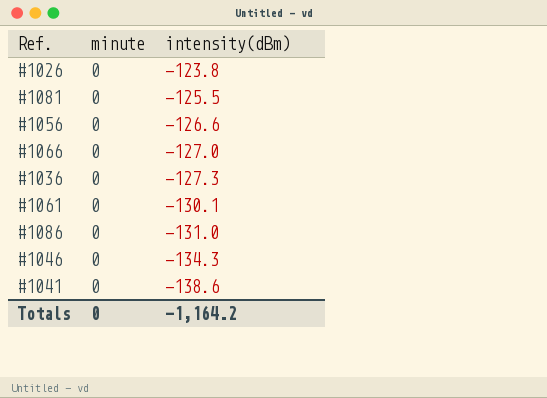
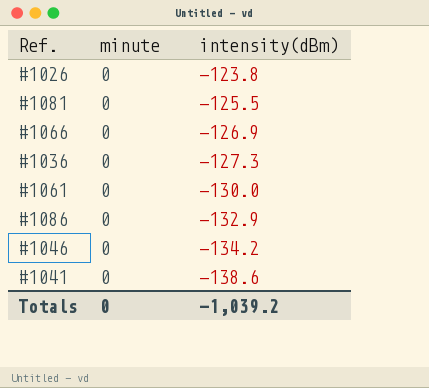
row #1056: 0 | -126.6 -> none
#1066 | intensity(dBm): -127.0 -> -126.9
#1061 | intensity(dBm): -130.1 -> -130.0
#1086 | intensity(dBm): -131.0 -> -132.9
#1046 | intensity(dBm): -134.3 -> -134.2
Totals | intensity(dBm): -1,164.2 -> -1,039.2

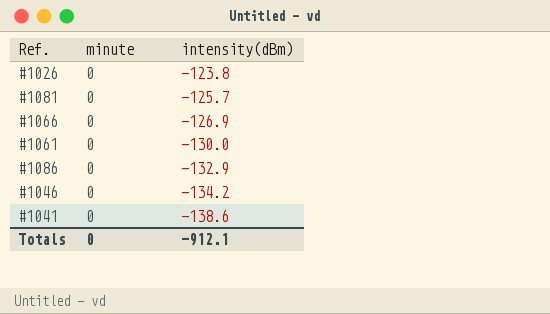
row #1036: 0 | -127.3 -> none
#1081 | intensity(dBm): -125.5 -> -125.7
Totals | intensity(dBm): -1,039.2 -> -912.1

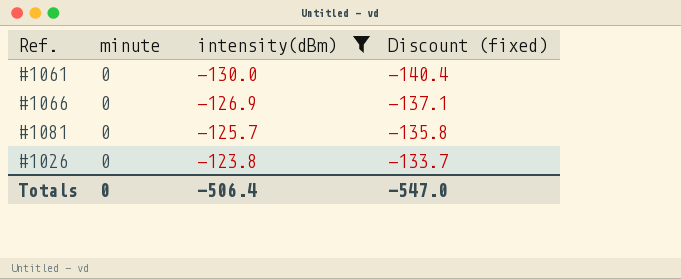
filter: none -> intensity(dBm) >= -130.0
row order: intensity(dBm) descending -> intensity(dBm) ascending
column Discount (fixed) | formula: none -> [intensity(dBm)] * 1.08
Totals | intensity(dBm): -912.1 -> -506.4

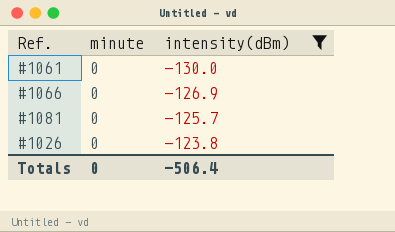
column Discount (fixed) | formula: [intensity(dBm)] * 1.08 -> none

